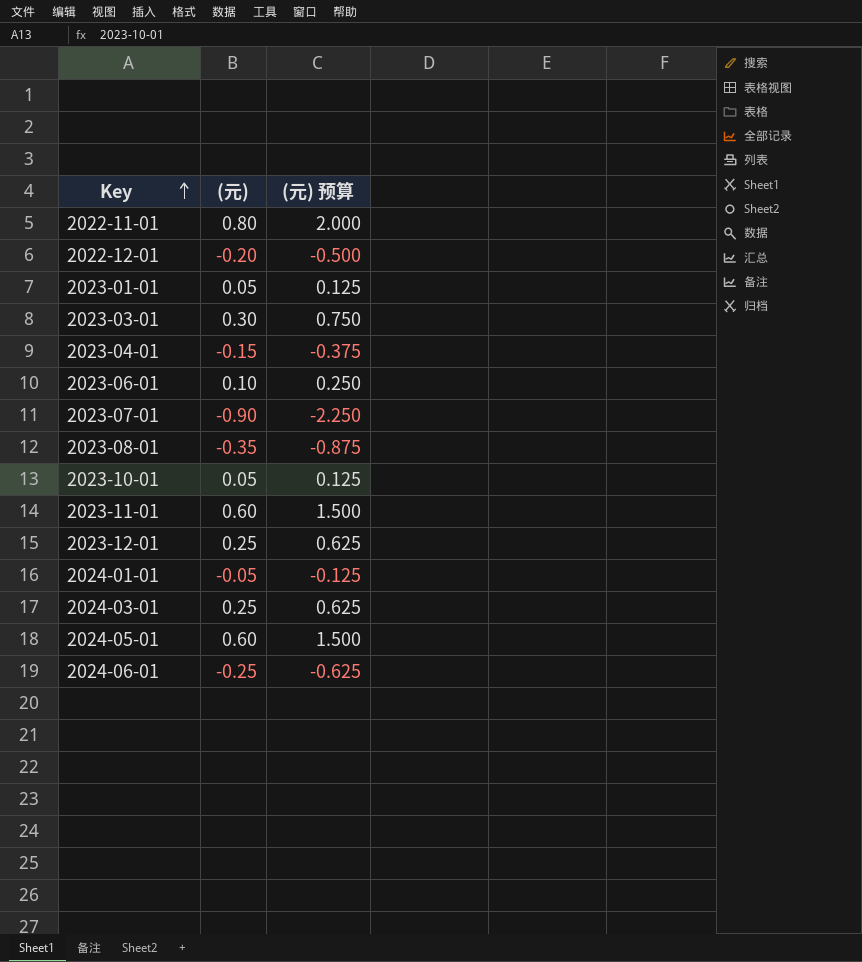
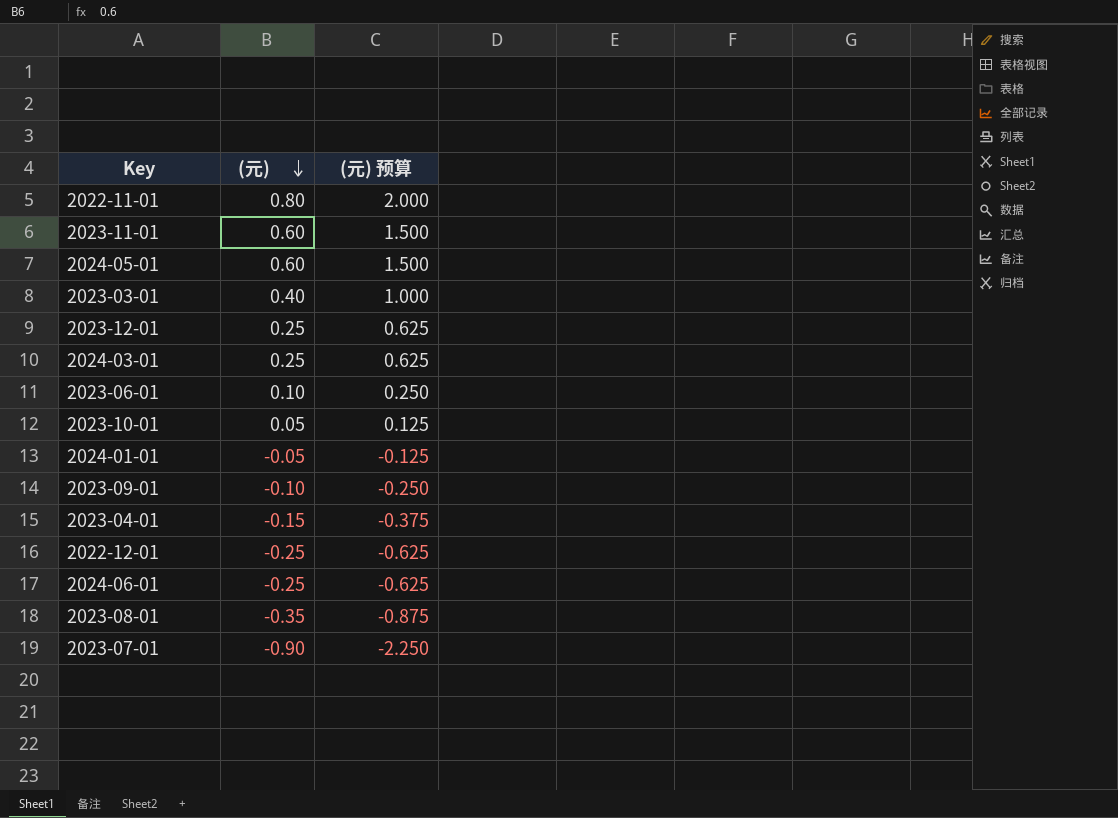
row order: Key ascending -> (元) descending
row 2023-01-01: 0.05 | 0.125 -> none
2023-03-01 | (元): 0.30 -> 0.40
2023-03-01 | (元) 预算: 0.750 -> 1.000
row 2023-09-01: none -> -0.10 | -0.250
2022-12-01 | (元): -0.20 -> -0.25
2022-12-01 | (元) 预算: -0.500 -> -0.625

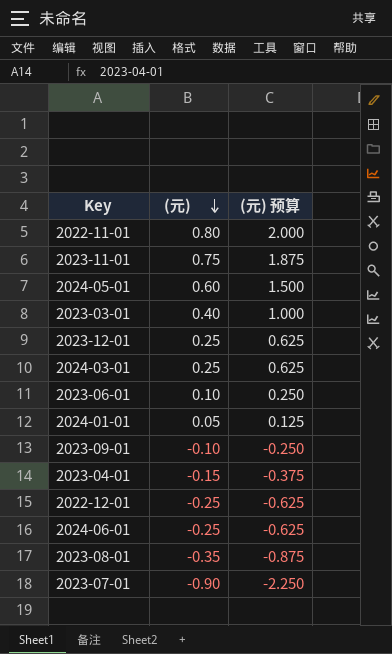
row 2023-10-01: 0.05 | 0.125 -> none
2023-11-01 | (元): 0.60 -> 0.75
2023-11-01 | (元) 预算: 1.500 -> 1.875
2024-01-01 | (元): -0.05 -> 0.05
2024-01-01 | (元) 预算: -0.125 -> 0.125

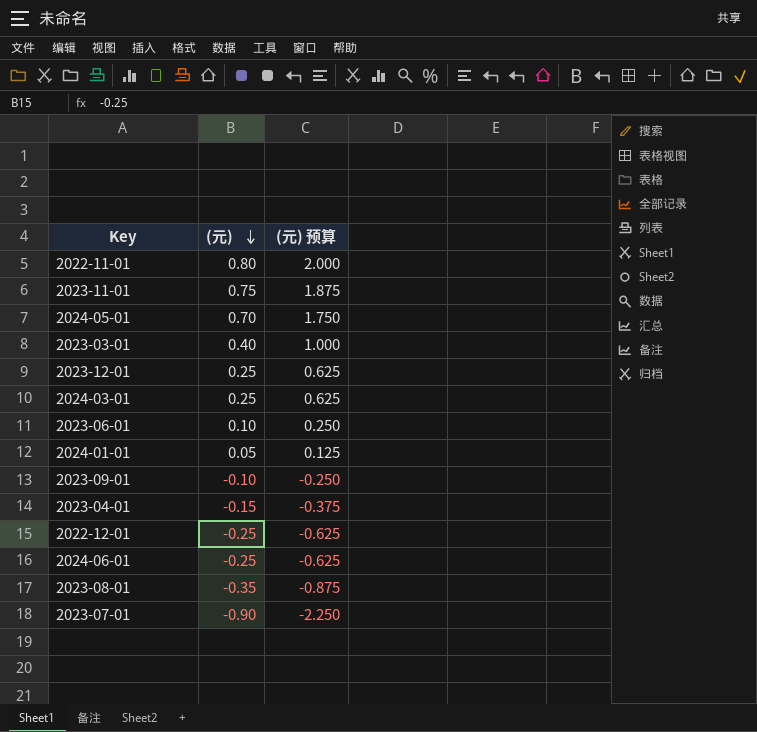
2024-05-01 | (元): 0.60 -> 0.70
2024-05-01 | (元) 预算: 1.500 -> 1.750

